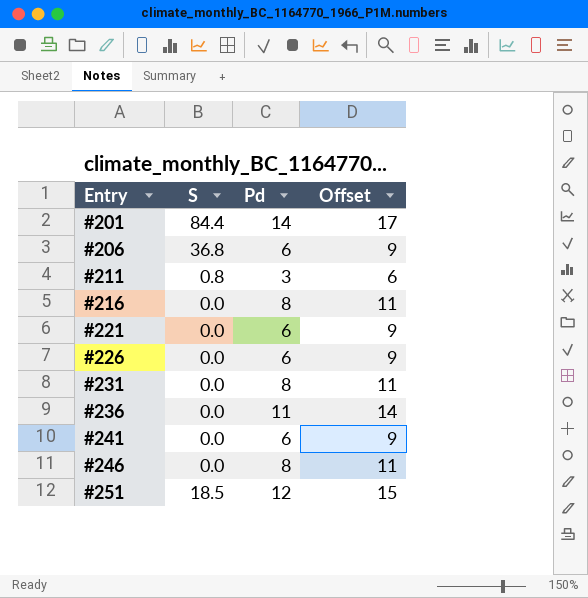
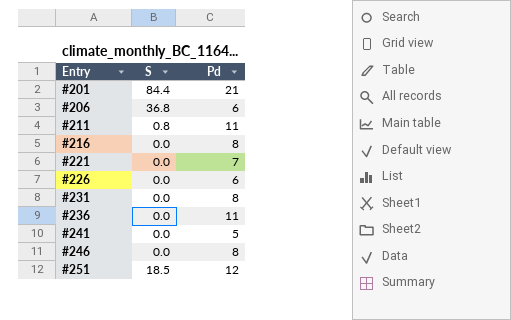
column Offset | formula: [Pd] + 3 -> none
#201 | Pd: 14 -> 21
#211 | Pd: 3 -> 11
#221 | Pd: 6 -> 7
#241 | Pd: 6 -> 5

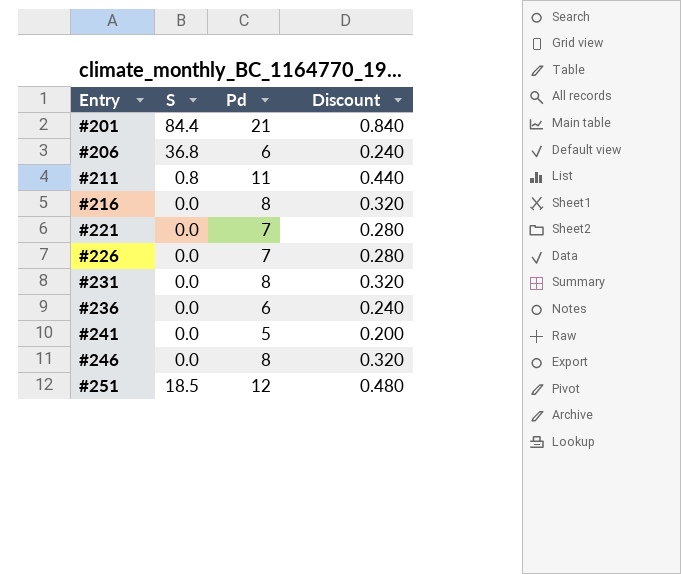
column Discount | formula: none -> [Pd] * 0.04
#226 | Pd: 6 -> 7
#236 | Pd: 11 -> 6

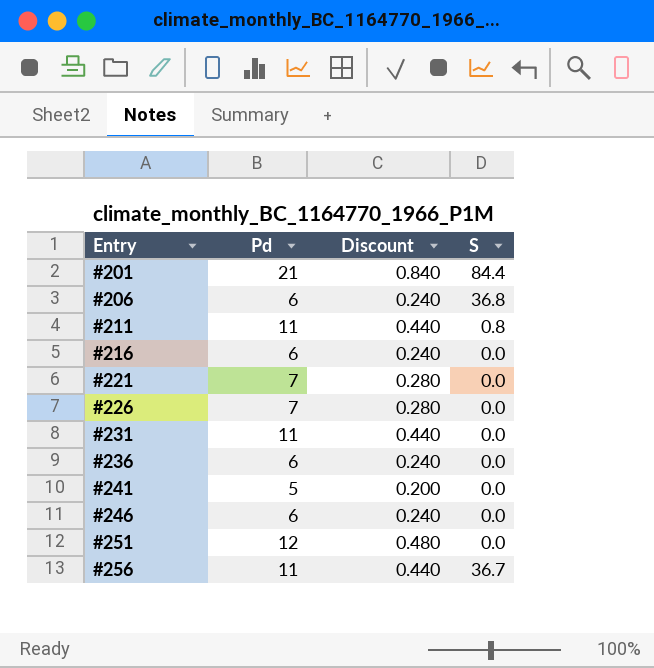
column S | position: 2 -> 4
#216 | Pd: 8 -> 6
#216 | Discount: 0.320 -> 0.240
#231 | Pd: 8 -> 11
#231 | Discount: 0.320 -> 0.440
#246 | Pd: 8 -> 6
#246 | Discount: 0.320 -> 0.240
#251 | S: 18.5 -> 0.0
row #256: none -> 11 | 0.440 | 36.7

